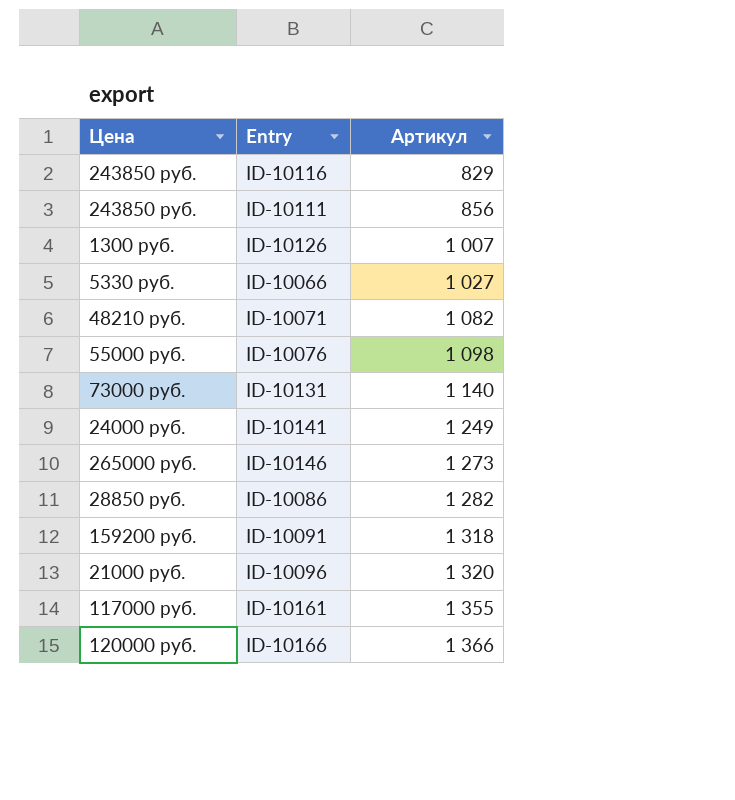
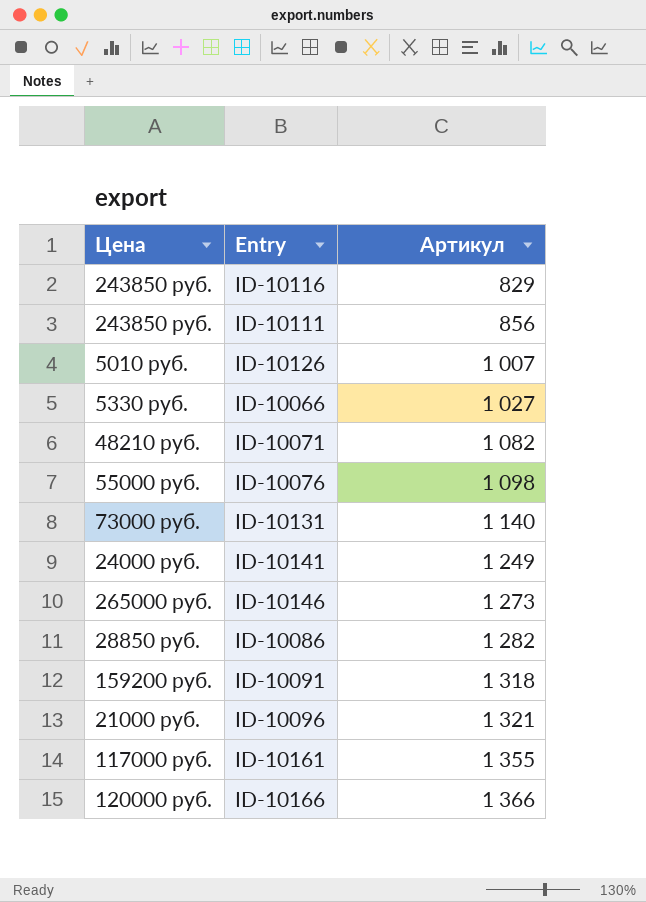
ID-10126 | Цена: 1300 руб. -> 5010 руб.
ID-10096 | Артикул: 1 320 -> 1 321

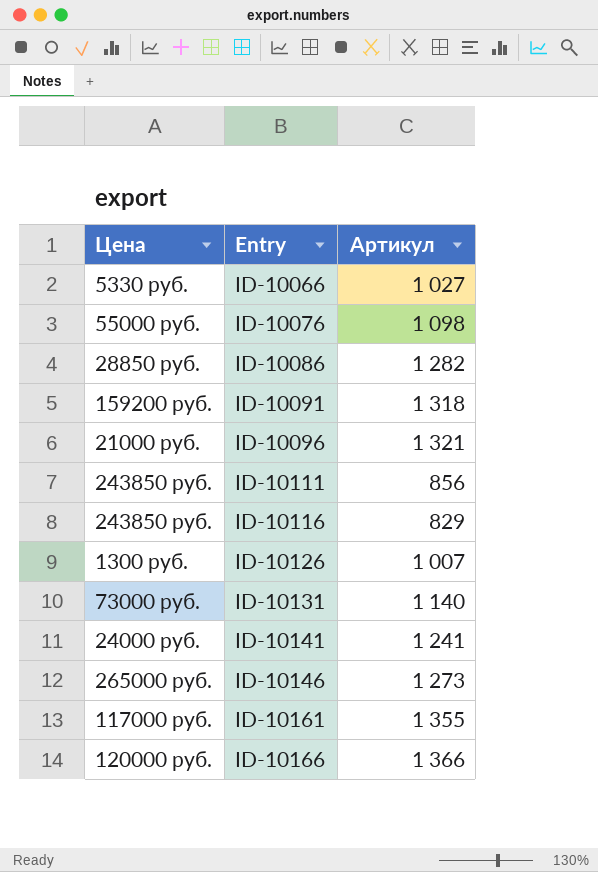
row order: Артикул ascending -> Entry ascending
row ID-10071: 48210 руб. | 1 082 -> none
ID-10126 | Цена: 5010 руб. -> 1300 руб.
ID-10141 | Артикул: 1 249 -> 1 241

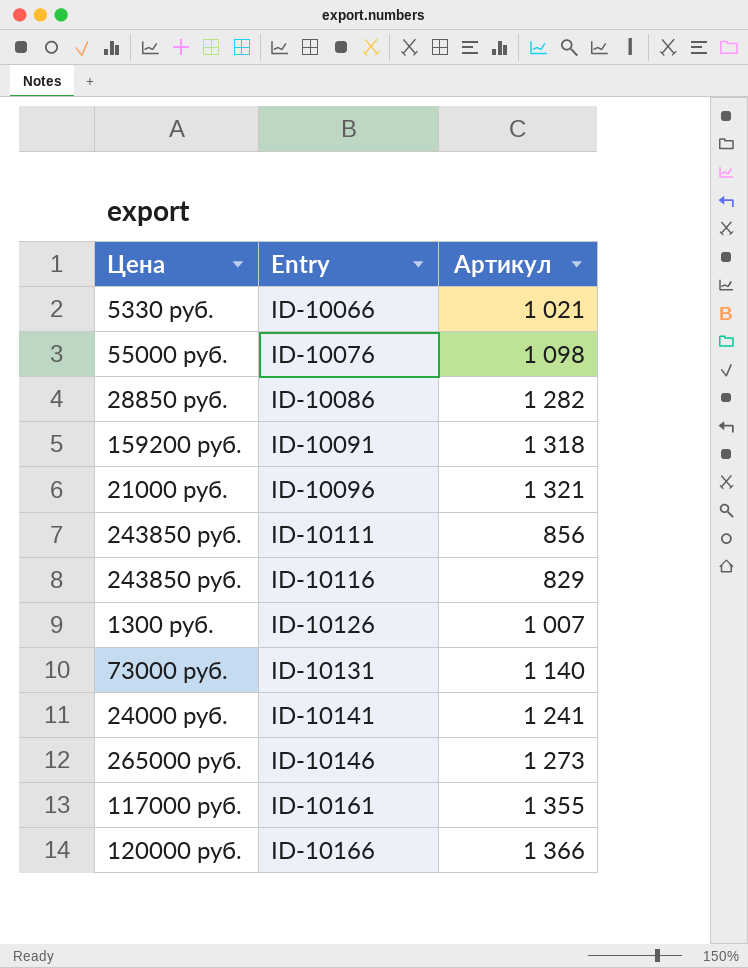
ID-10066 | Артикул: 1 027 -> 1 021

